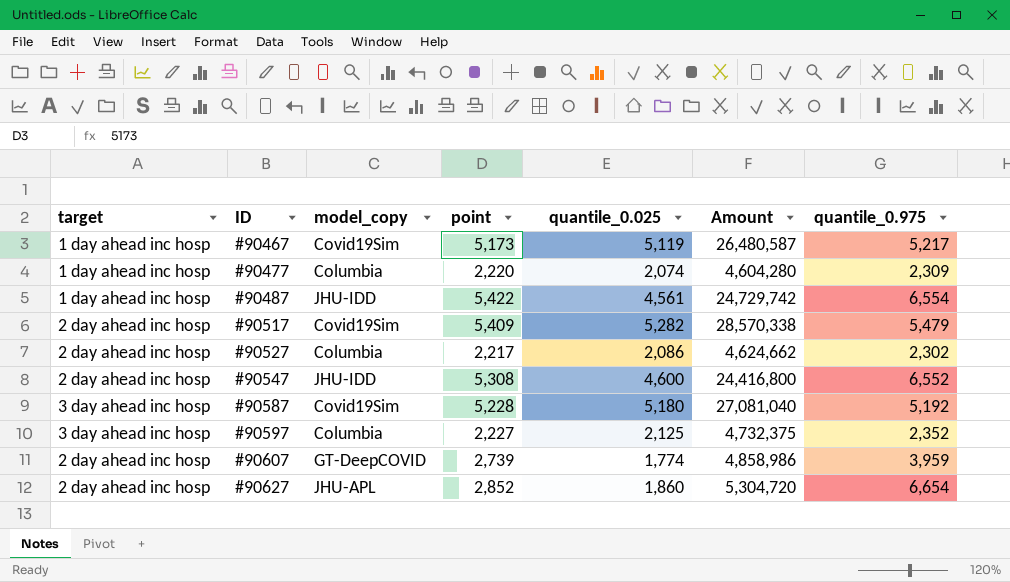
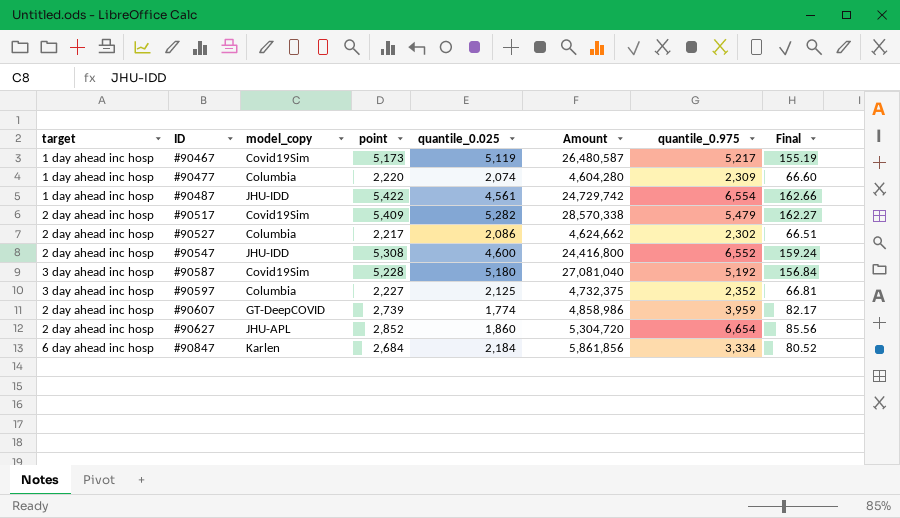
column Final | formula: none -> [point] * 0.03
row #90847: none -> 6 day ahead inc hosp | Karlen | 2,684 | 2,184 | 5,861,856 | 3,334 | 80.52

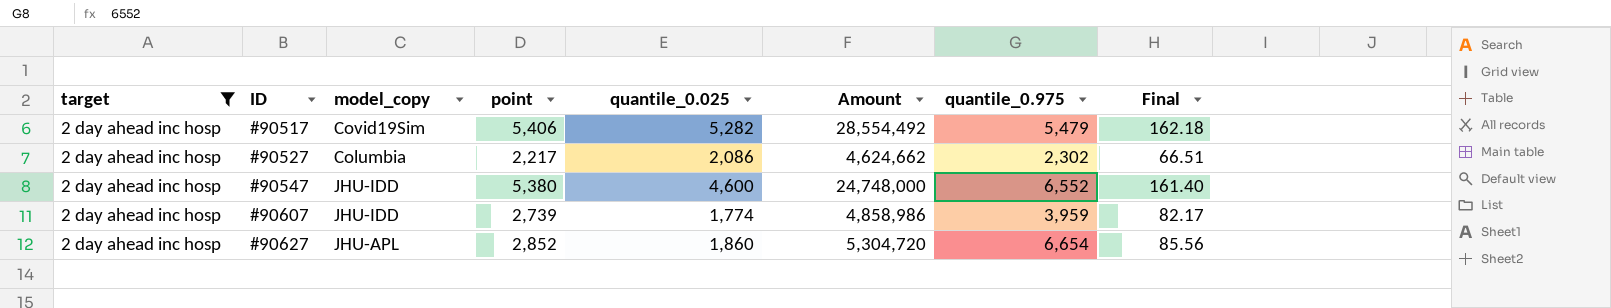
filter: none -> target = 2 day ahead inc hosp
#90517 | point: 5,409 -> 5,406
#90517 | Amount: 28,570,338 -> 28,554,492
#90517 | Final: 162.27 -> 162.18
#90547 | point: 5,308 -> 5,380
#90547 | Amount: 24,416,800 -> 24,748,000
#90547 | Final: 159.24 -> 161.40
#90607 | model_copy: GT-DeepCOVID -> JHU-IDD

